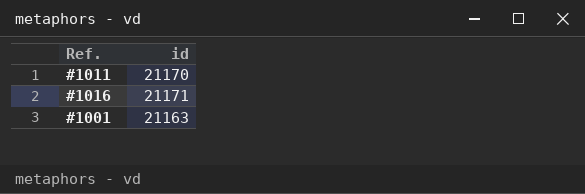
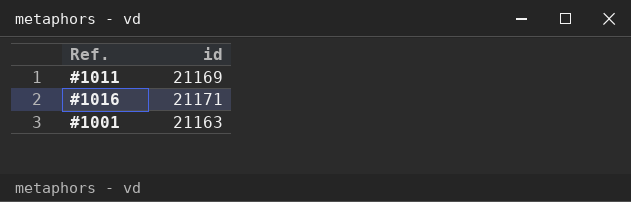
#1011 | id: 21170 -> 21169

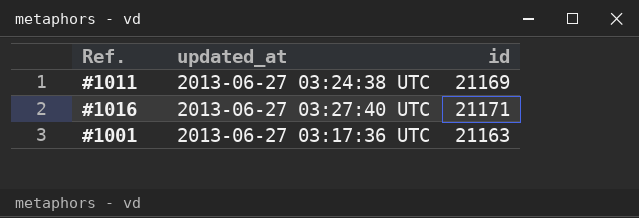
column updated_at | position: none -> 2

